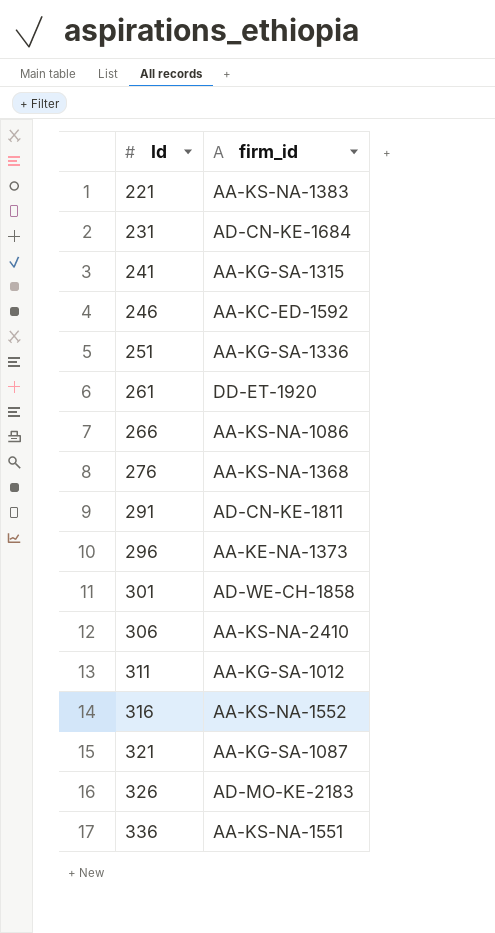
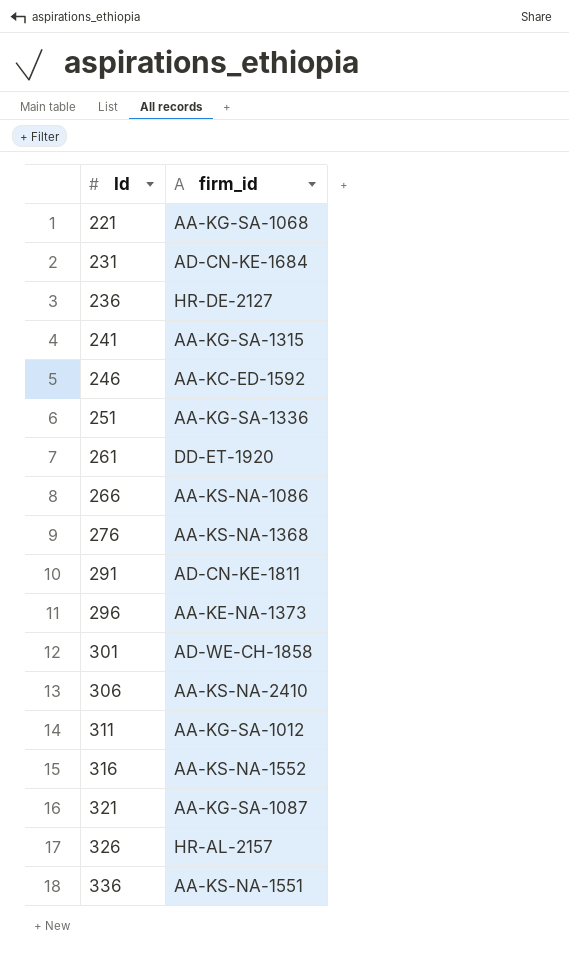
221 | firm_id: AA-KS-NA-1383 -> AA-KG-SA-1068
row 236: none -> HR-DE-2127
326 | firm_id: AD-MO-KE-2183 -> HR-AL-2157

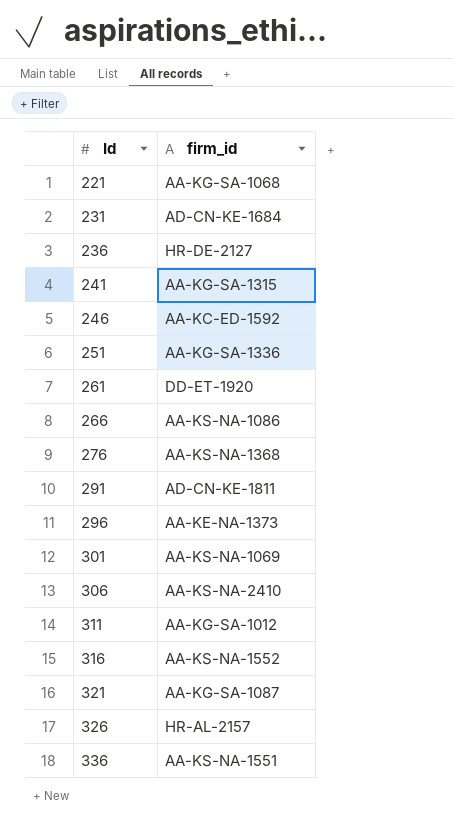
301 | firm_id: AD-WE-CH-1858 -> AA-KS-NA-1069

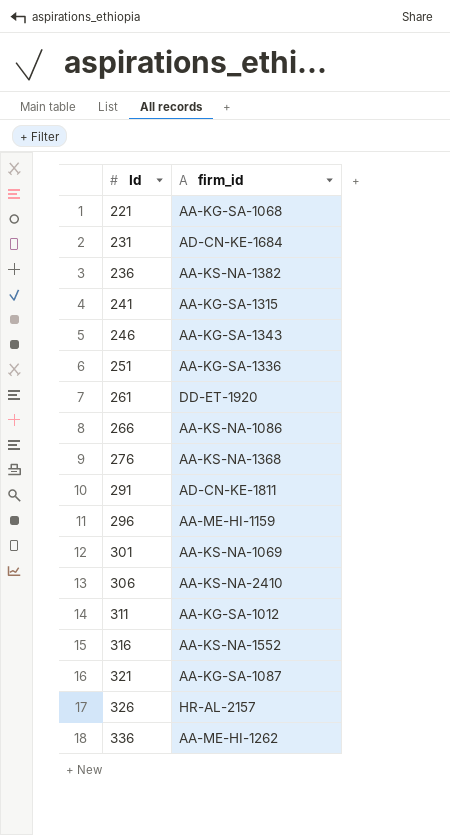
236 | firm_id: HR-DE-2127 -> AA-KS-NA-1382
246 | firm_id: AA-KC-ED-1592 -> AA-KG-SA-1343
296 | firm_id: AA-KE-NA-1373 -> AA-ME-HI-1159
336 | firm_id: AA-KS-NA-1551 -> AA-ME-HI-1262

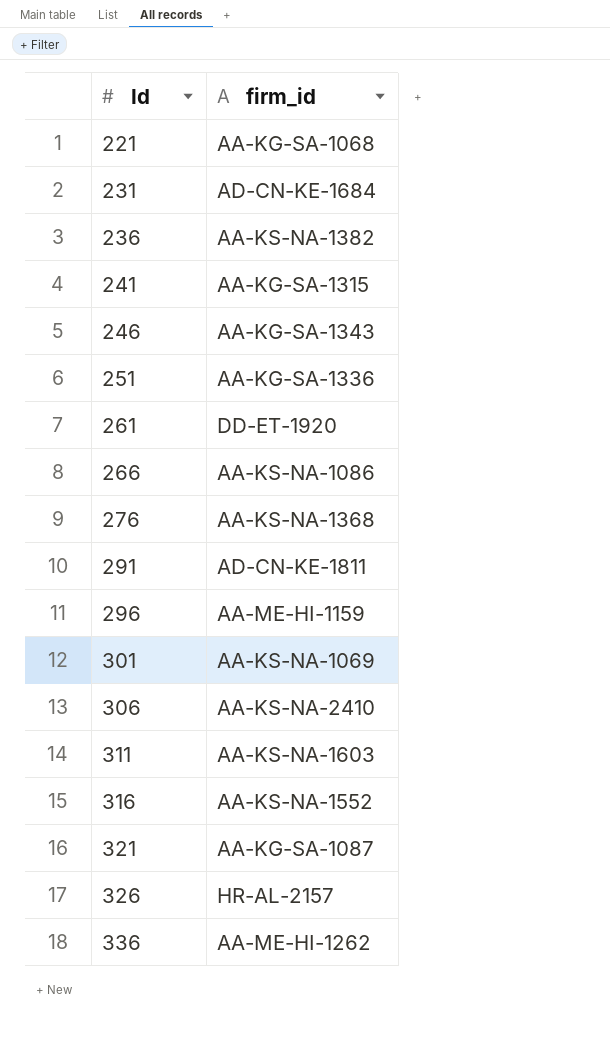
311 | firm_id: AA-KG-SA-1012 -> AA-KS-NA-1603

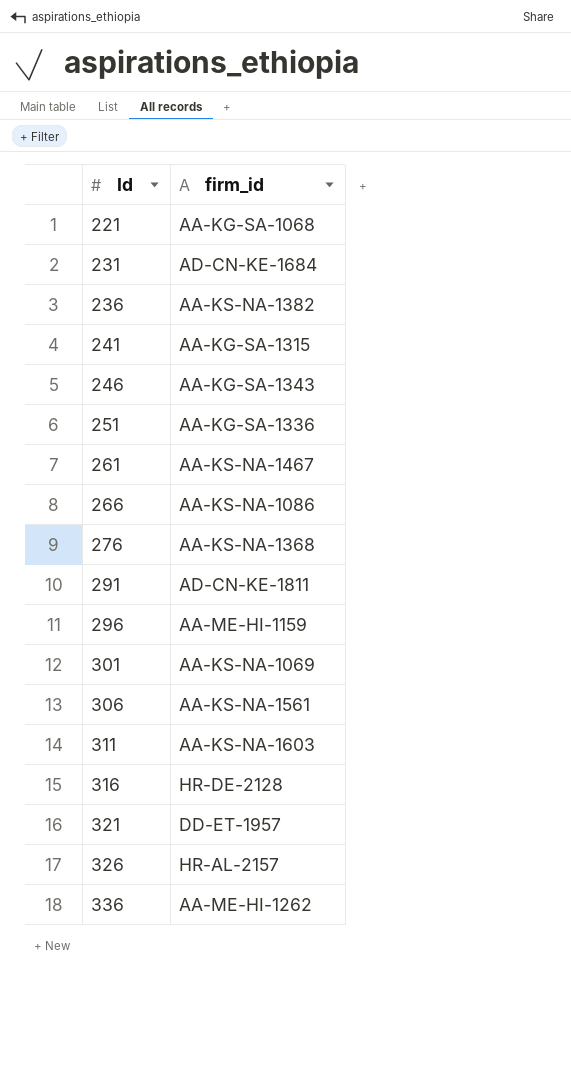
261 | firm_id: DD-ET-1920 -> AA-KS-NA-1467
306 | firm_id: AA-KS-NA-2410 -> AA-KS-NA-1561
316 | firm_id: AA-KS-NA-1552 -> HR-DE-2128
321 | firm_id: AA-KG-SA-1087 -> DD-ET-1957

